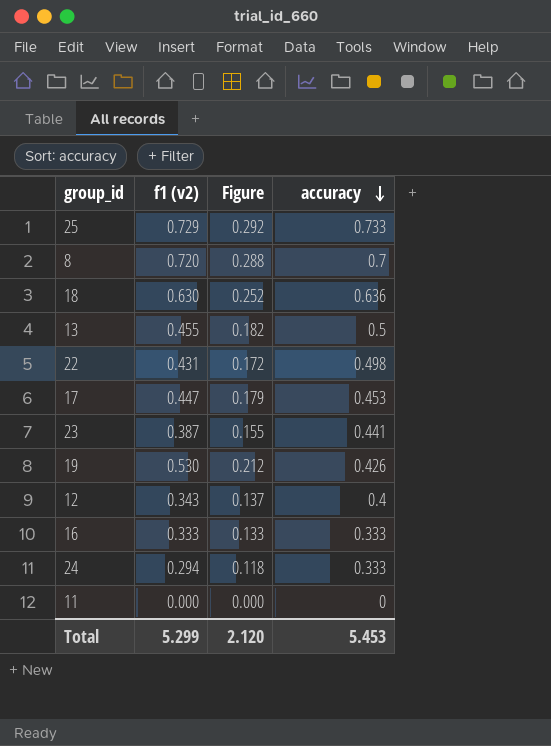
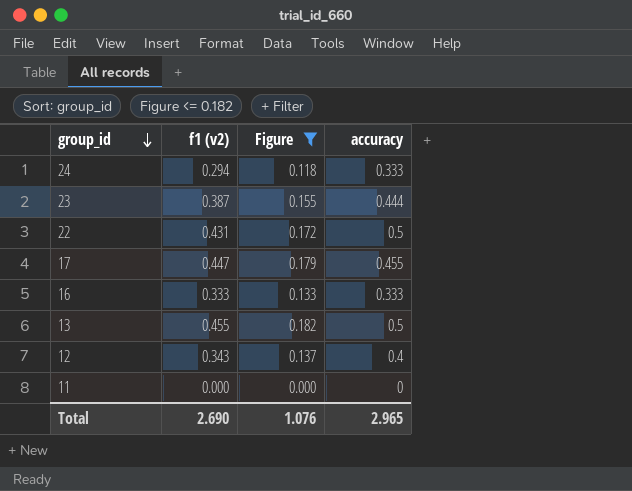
filter: none -> Figure <= 0.182
row order: accuracy descending -> group_id descending
23 | accuracy: 0.441 -> 0.444
22 | accuracy: 0.498 -> 0.5
17 | accuracy: 0.453 -> 0.455
Total | f1 (v2): 5.299 -> 2.690
Total | Figure: 2.120 -> 1.076
Total | accuracy: 5.453 -> 2.965

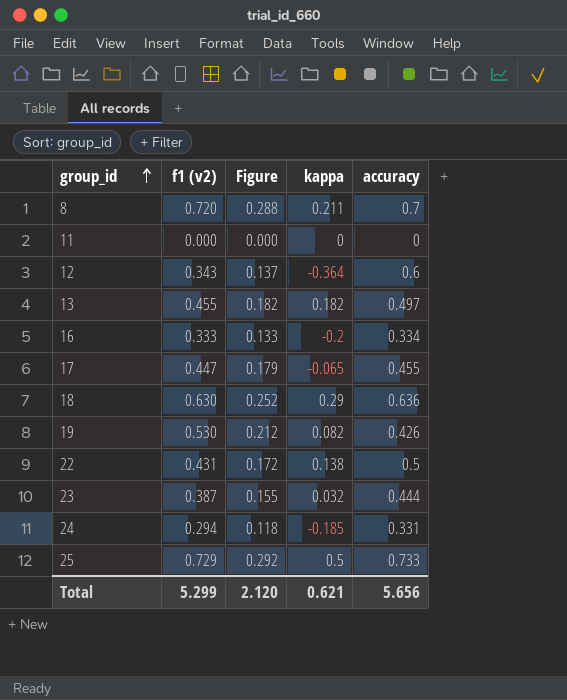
filter: Figure <= 0.182 -> none
row order: group_id descending -> group_id ascending
column kappa | position: none -> 4
12 | accuracy: 0.4 -> 0.6
13 | accuracy: 0.5 -> 0.497
16 | accuracy: 0.333 -> 0.334
24 | accuracy: 0.333 -> 0.331
Total | f1 (v2): 2.690 -> 5.299
Total | Figure: 1.076 -> 2.120
Total | accuracy: 2.965 -> 5.656

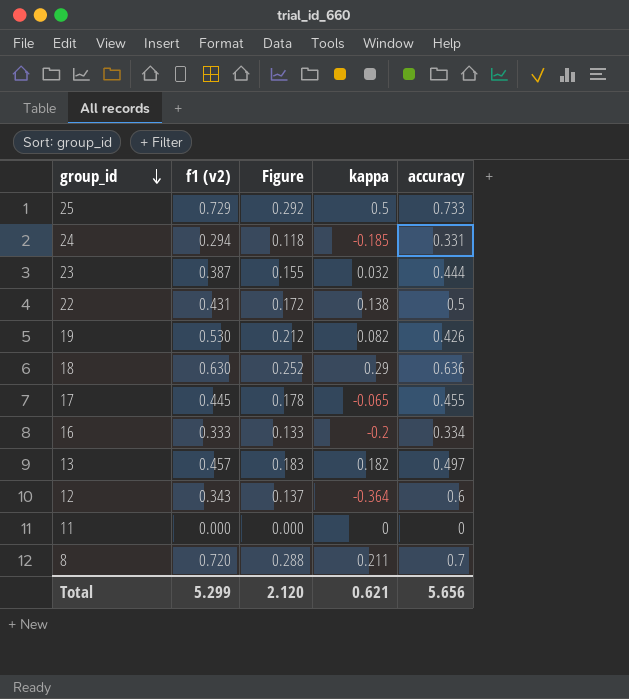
row order: group_id ascending -> group_id descending
17 | f1 (v2): 0.447 -> 0.445
17 | Figure: 0.179 -> 0.178
13 | f1 (v2): 0.455 -> 0.457
13 | Figure: 0.182 -> 0.183

